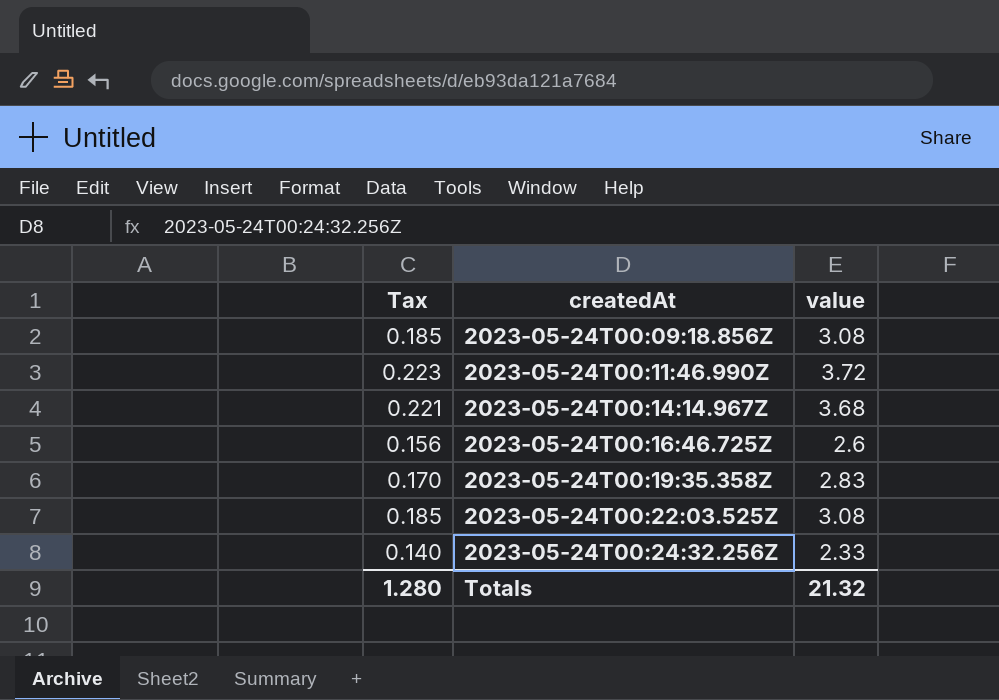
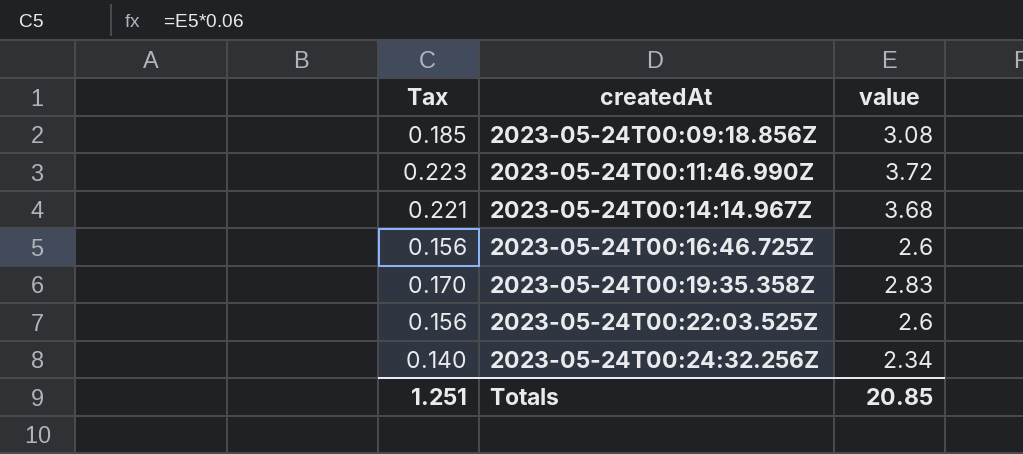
2023-05-24T00:22:03.525Z | Tax: 0.185 -> 0.156
2023-05-24T00:22:03.525Z | value: 3.08 -> 2.6
2023-05-24T00:24:32.256Z | value: 2.33 -> 2.34
Totals | Tax: 1.280 -> 1.251
Totals | value: 21.32 -> 20.85

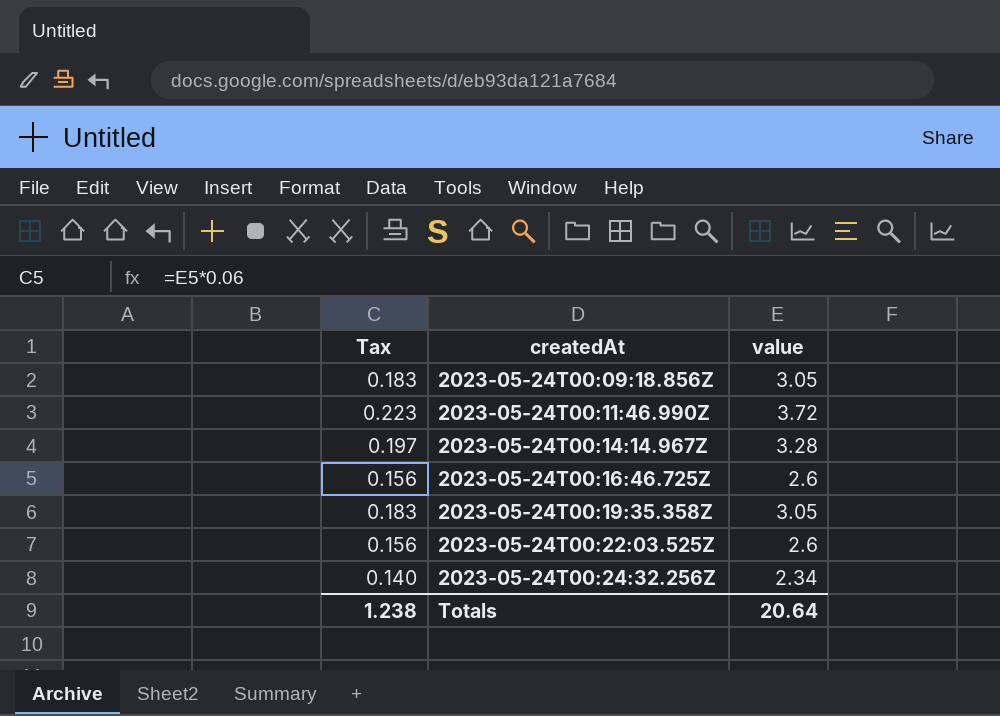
2023-05-24T00:09:18.856Z | Tax: 0.185 -> 0.183
2023-05-24T00:09:18.856Z | value: 3.08 -> 3.05
2023-05-24T00:14:14.967Z | Tax: 0.221 -> 0.197
2023-05-24T00:14:14.967Z | value: 3.68 -> 3.28
2023-05-24T00:19:35.358Z | Tax: 0.170 -> 0.183
2023-05-24T00:19:35.358Z | value: 2.83 -> 3.05
Totals | Tax: 1.251 -> 1.238
Totals | value: 20.85 -> 20.64

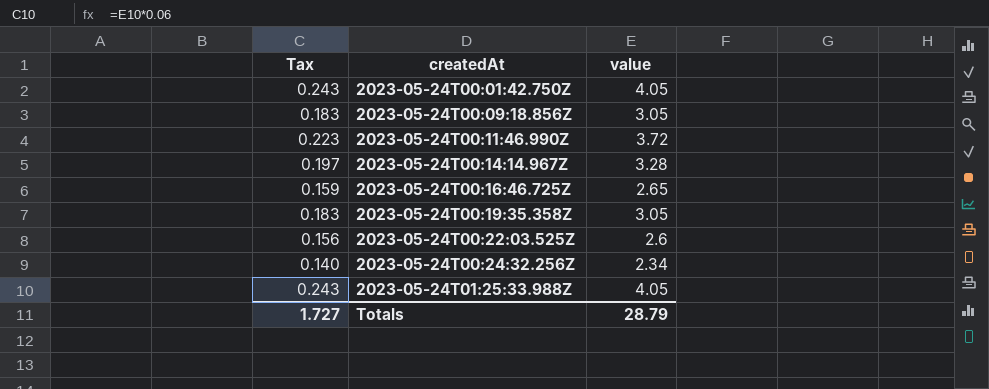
row 2023-05-24T00:01:42.750Z: none -> 0.243 | 4.05
2023-05-24T00:16:46.725Z | Tax: 0.156 -> 0.159
2023-05-24T00:16:46.725Z | value: 2.6 -> 2.65
row 2023-05-24T01:25:33.988Z: none -> 0.243 | 4.05
Totals | Tax: 1.238 -> 1.727
Totals | value: 20.64 -> 28.79

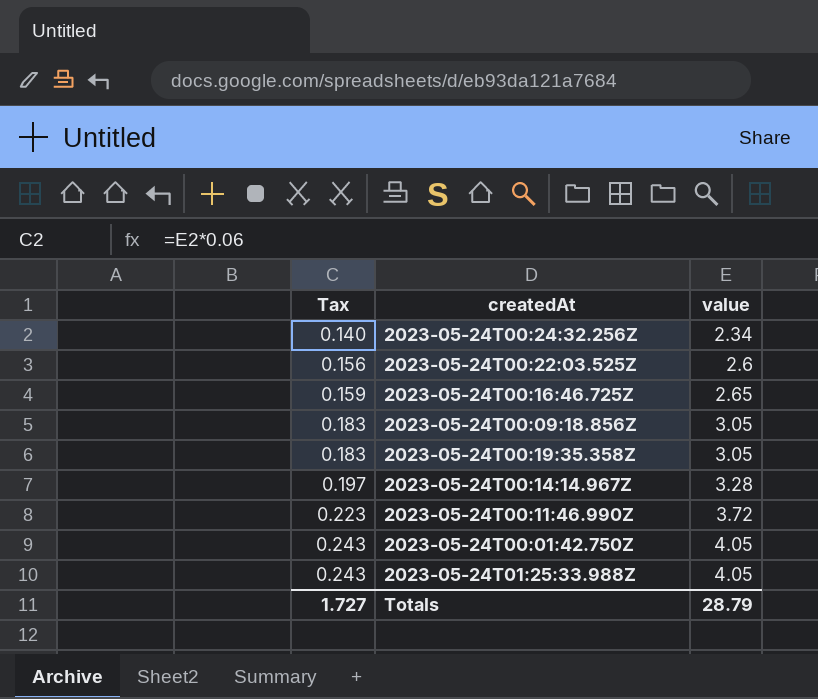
row order: createdAt ascending -> Tax ascending

